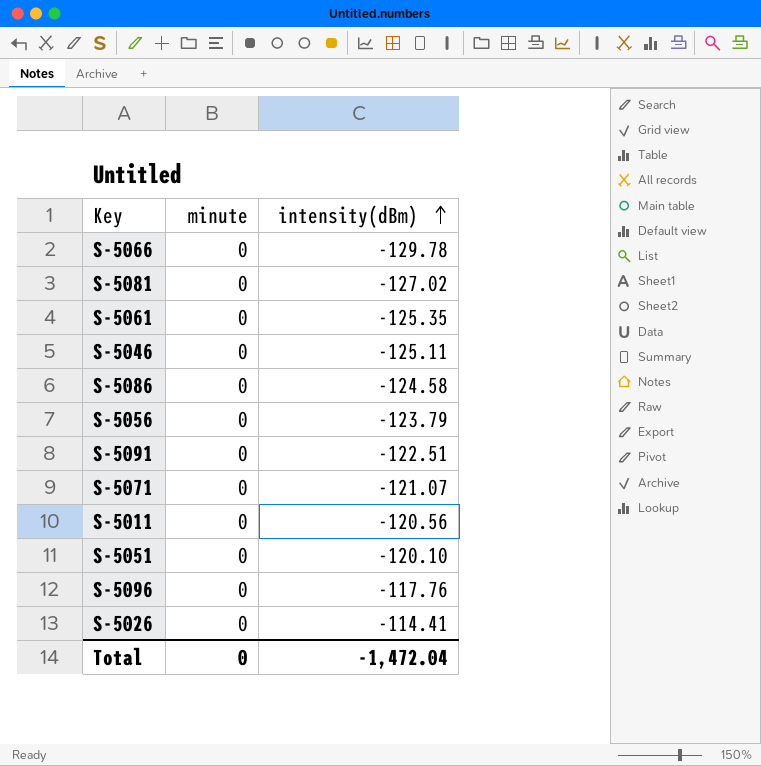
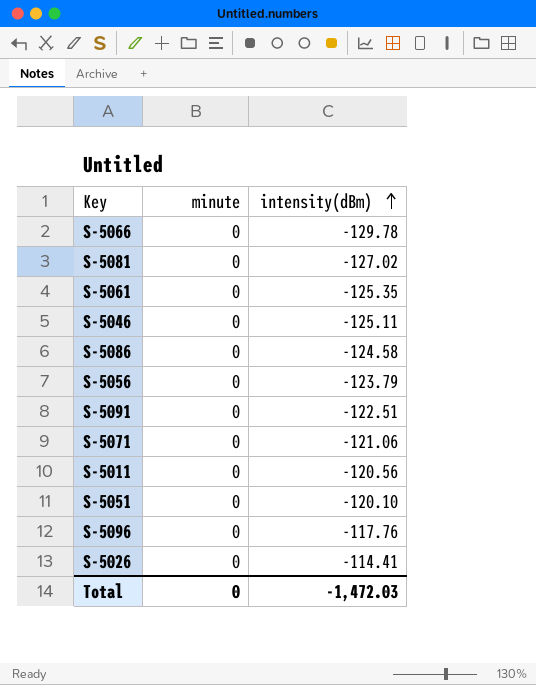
S-5071 | intensity(dBm): -121.07 -> -121.06
Total | intensity(dBm): -1,472.04 -> -1,472.03

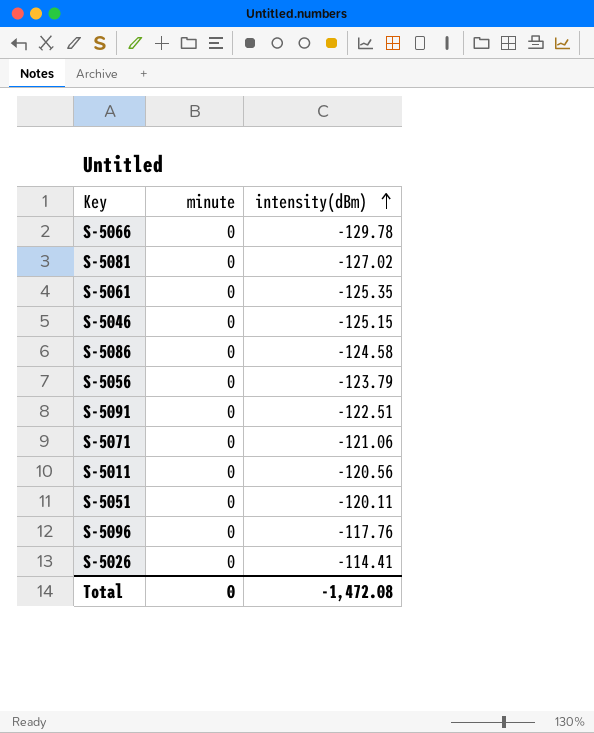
S-5046 | intensity(dBm): -125.11 -> -125.15
S-5051 | intensity(dBm): -120.10 -> -120.11
Total | intensity(dBm): -1,472.03 -> -1,472.08

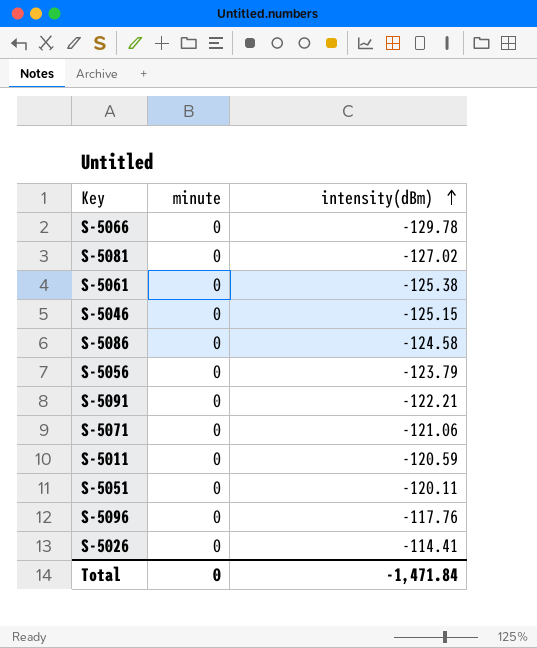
S-5061 | intensity(dBm): -125.35 -> -125.38
S-5091 | intensity(dBm): -122.51 -> -122.21
S-5011 | intensity(dBm): -120.56 -> -120.59
Total | intensity(dBm): -1,472.08 -> -1,471.84

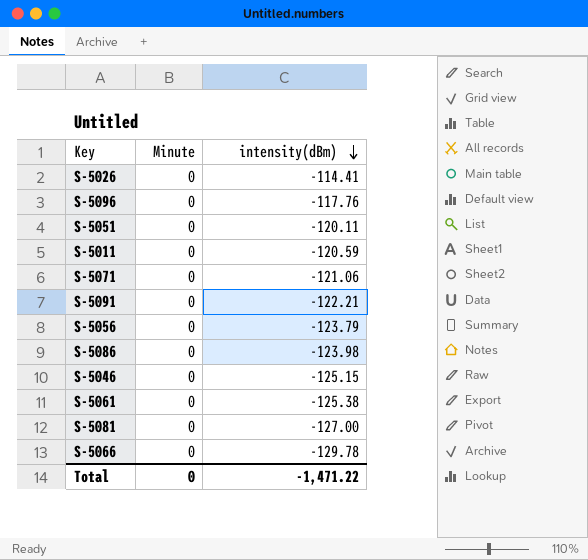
row order: intensity(dBm) ascending -> intensity(dBm) descending
column name: minute -> Minute
S-5086 | intensity(dBm): -124.58 -> -123.98
S-5081 | intensity(dBm): -127.02 -> -127.00
Total | intensity(dBm): -1,471.84 -> -1,471.22

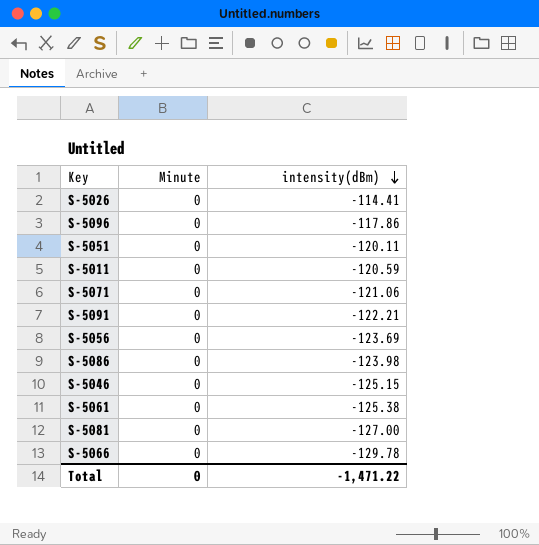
S-5096 | intensity(dBm): -117.76 -> -117.86
S-5056 | intensity(dBm): -123.79 -> -123.69

